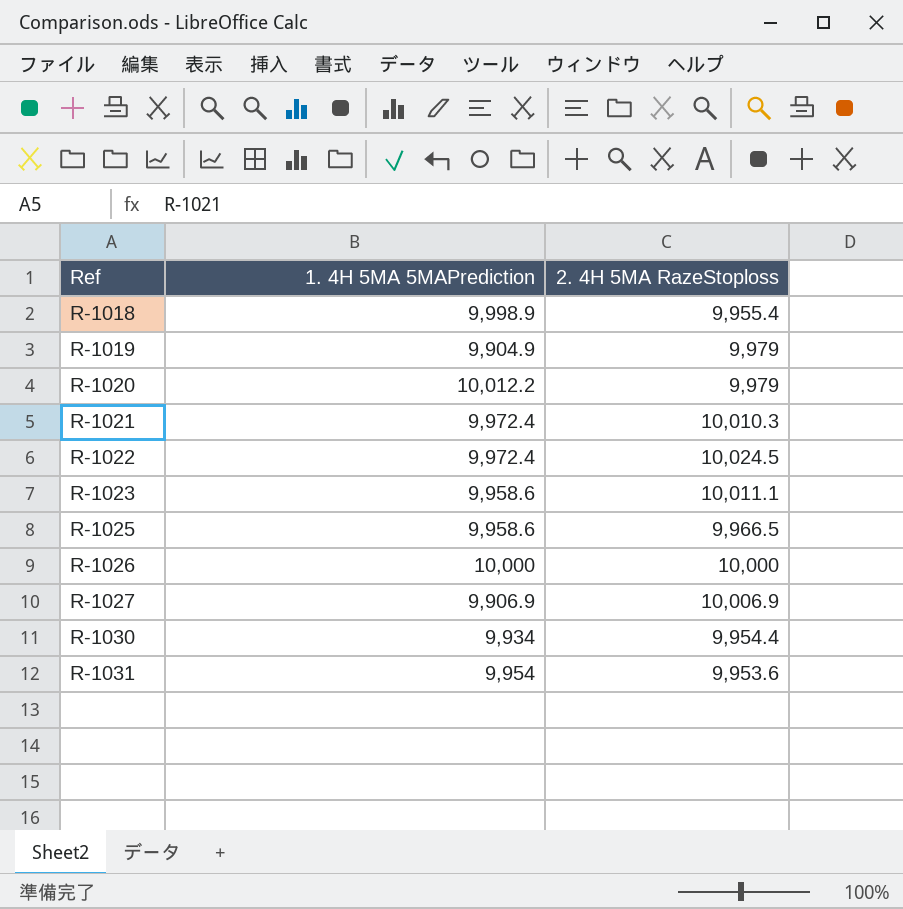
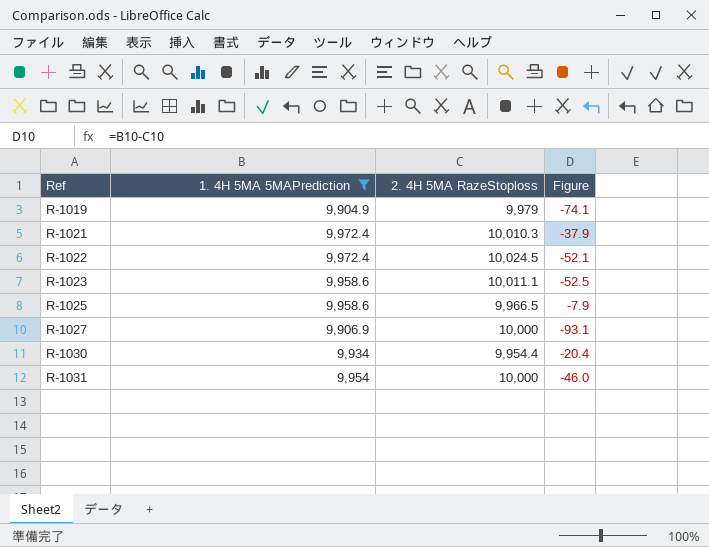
filter: none -> 1. 4H 5MA 5MAPrediction <= 9,972.4
column Figure | formula: none -> [1. 4H 5MA 5MAPrediction] - [2. 4H 5MA RazeStoploss]
R-1027 | 2. 4H 5MA RazeStoploss: 10,006.9 -> 10,000
R-1031 | 2. 4H 5MA RazeStoploss: 9,953.6 -> 10,000

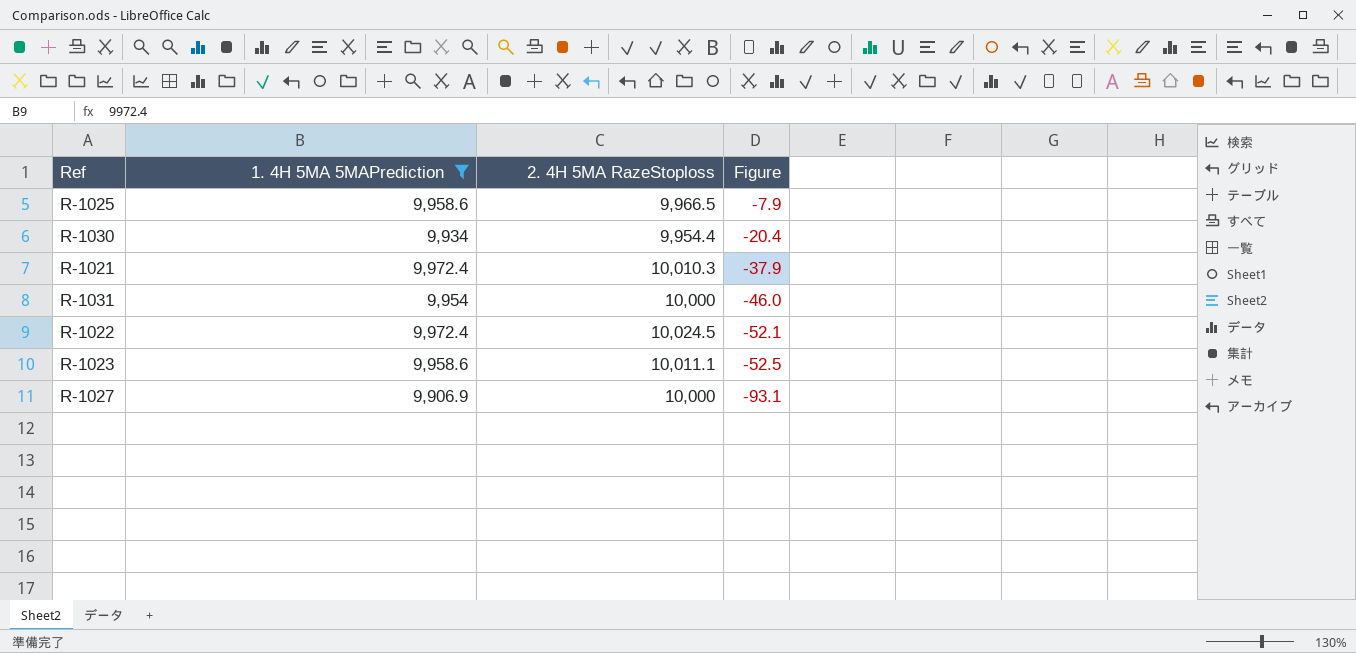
row order: Ref ascending -> Figure descending
row R-1019: 9,904.9 | 9,979 | -74.1 -> none

